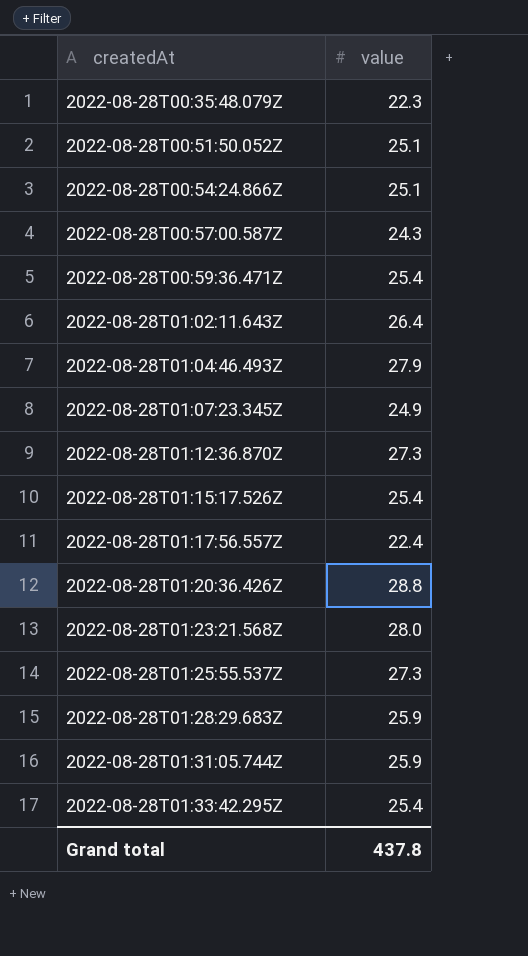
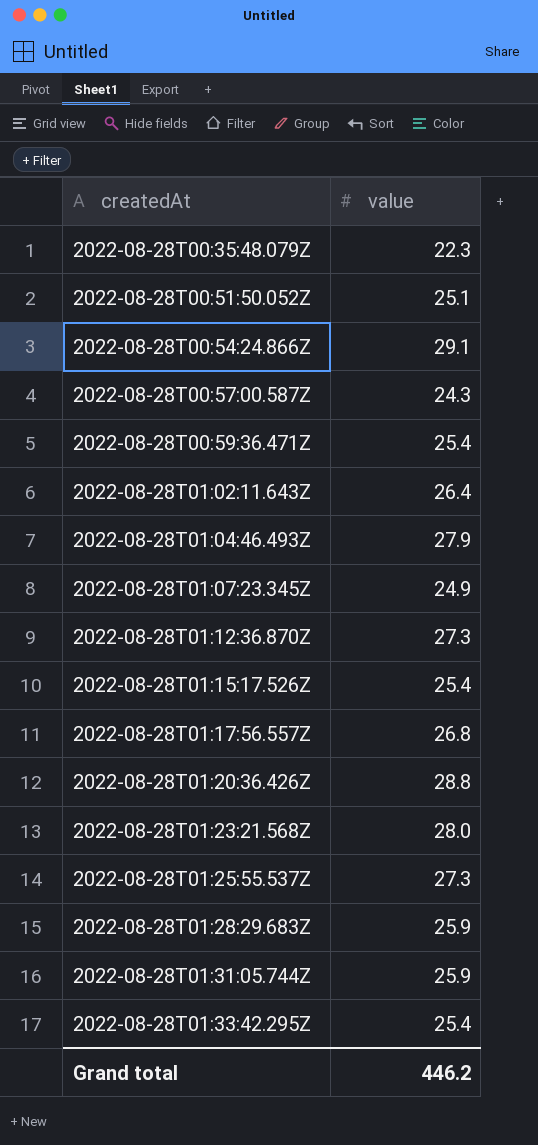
2022-08-28T00:54:24.866Z | value: 25.1 -> 29.1
2022-08-28T01:17:56.557Z | value: 22.4 -> 26.8
Grand total | value: 437.8 -> 446.2

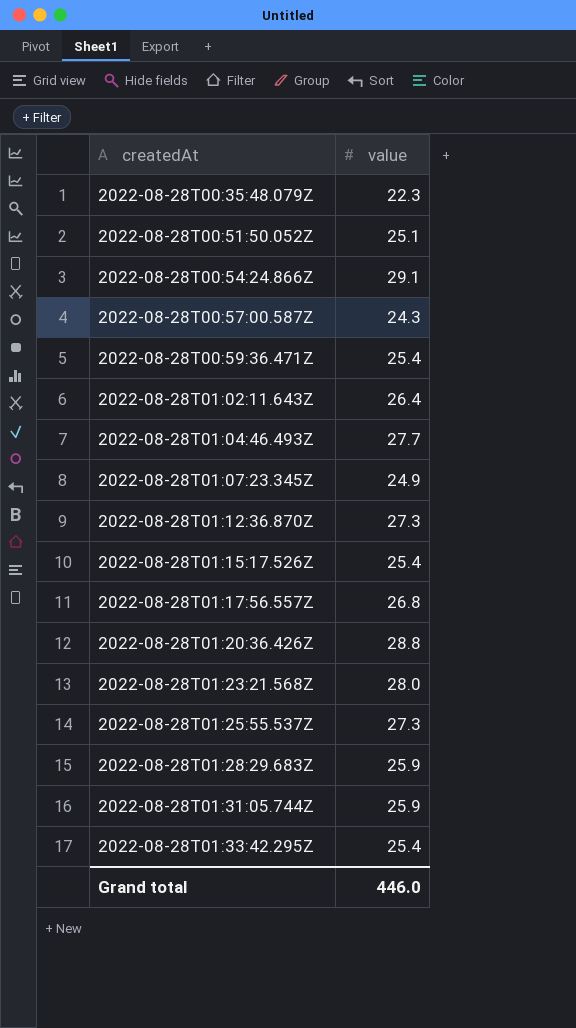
2022-08-28T01:04:46.493Z | value: 27.9 -> 27.7
Grand total | value: 446.2 -> 446.0

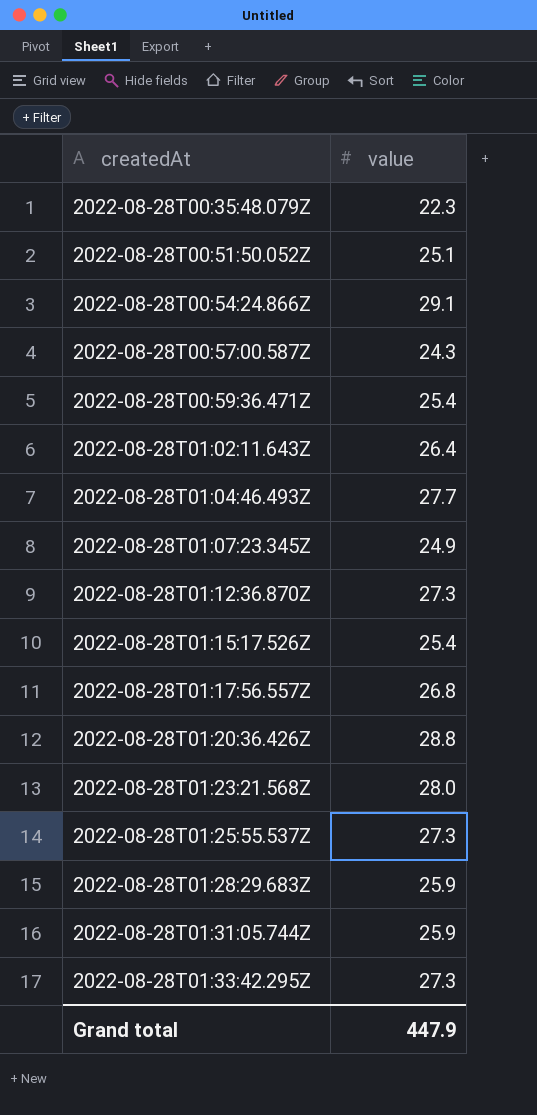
2022-08-28T01:33:42.295Z | value: 25.4 -> 27.3
Grand total | value: 446.0 -> 447.9

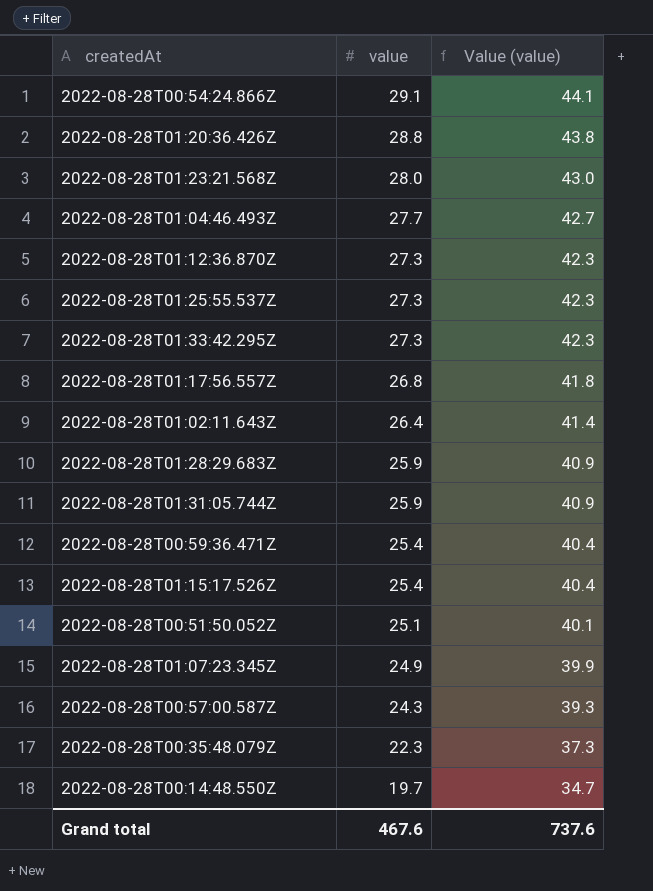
row order: createdAt ascending -> value descending
column Value (value) | formula: none -> [value] + 15
row 2022-08-28T00:14:48.550Z: none -> 19.7 | 34.7
Grand total | value: 447.9 -> 467.6

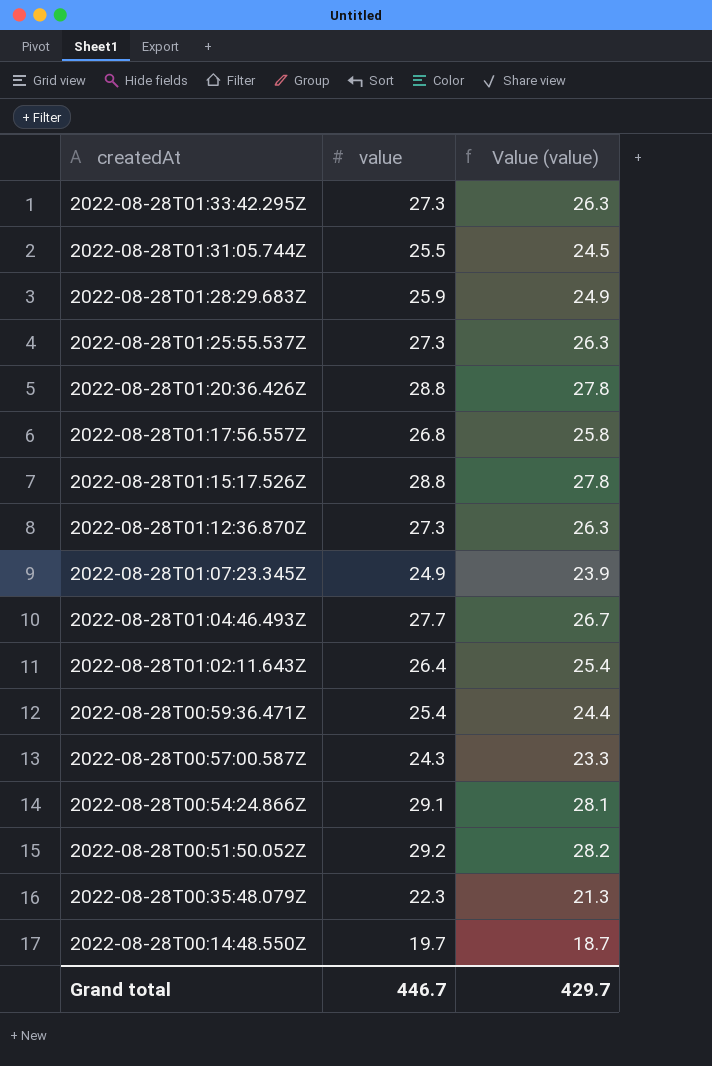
row order: value descending -> createdAt descending
column Value (value) | formula: [value] + 15 -> [value] - 1
row 2022-08-28T01:23:21.568Z: 28.0 | 43.0 -> none
2022-08-28T01:31:05.744Z | value: 25.9 -> 25.5
2022-08-28T01:15:17.526Z | value: 25.4 -> 28.8
2022-08-28T00:51:50.052Z | value: 25.1 -> 29.2
Grand total | value: 467.6 -> 446.7
Grand total | Value (value): 737.6 -> 429.7

